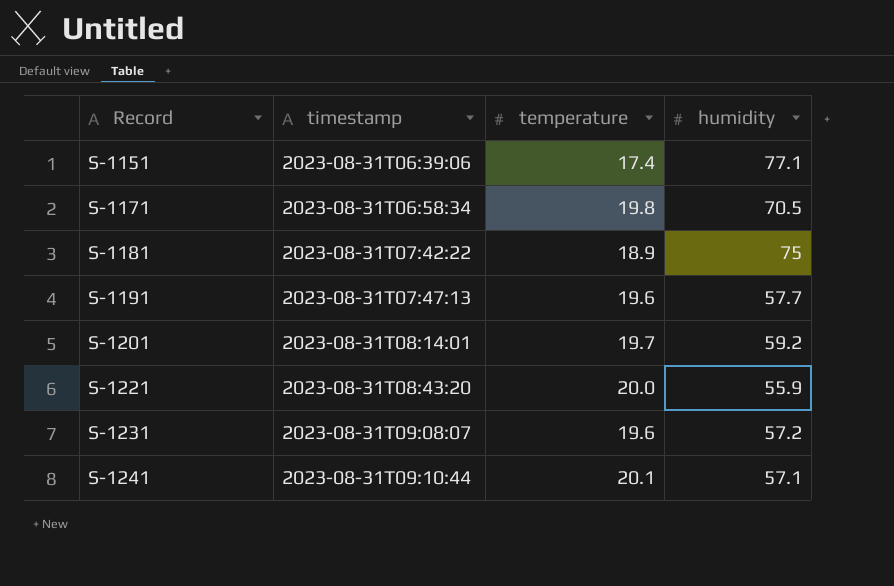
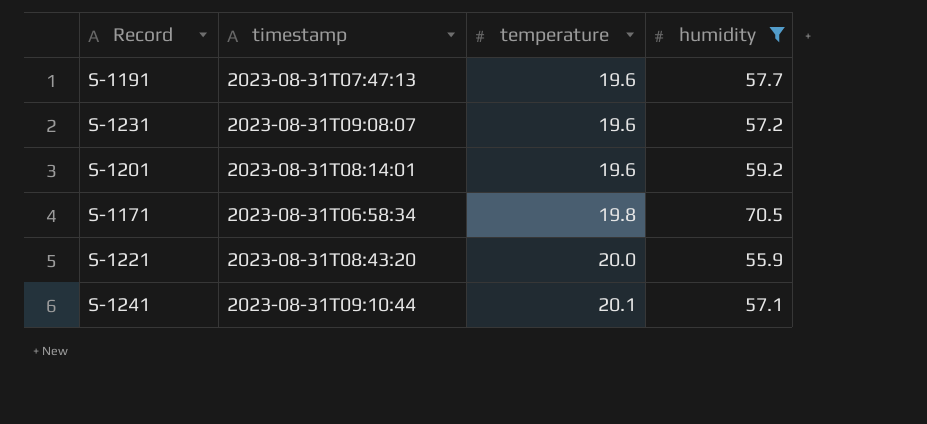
filter: none -> humidity <= 70.5
row order: Record ascending -> temperature ascending
S-1201 | temperature: 19.7 -> 19.6

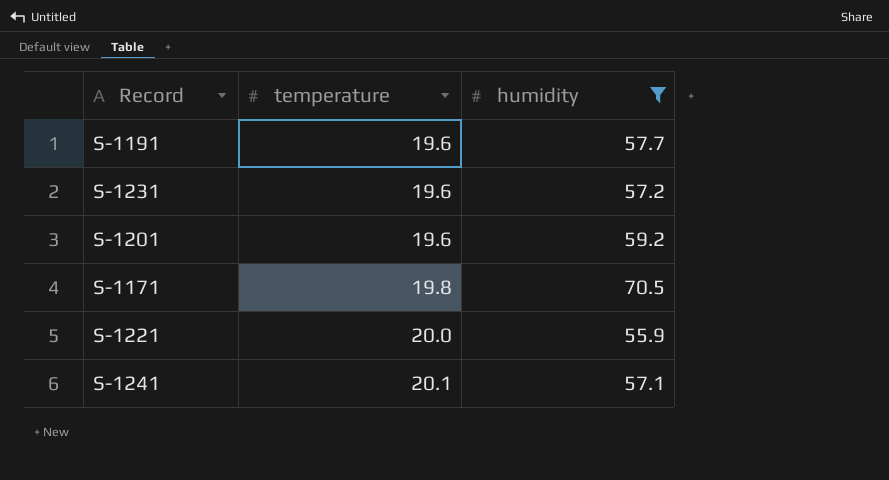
column timestamp | position: 2 -> none

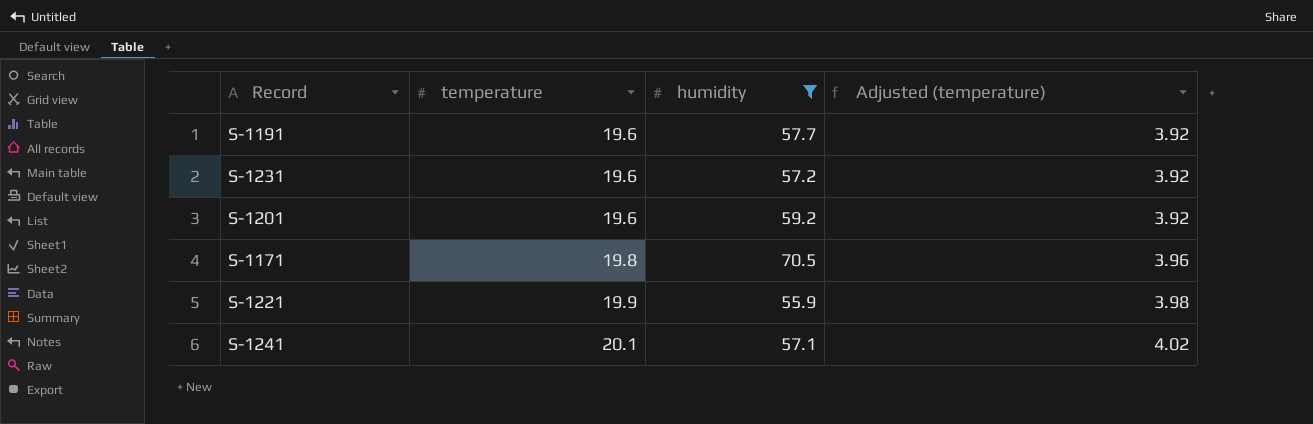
column Adjusted (temperature) | formula: none -> [temperature] * 0.2
S-1221 | temperature: 20.0 -> 19.9

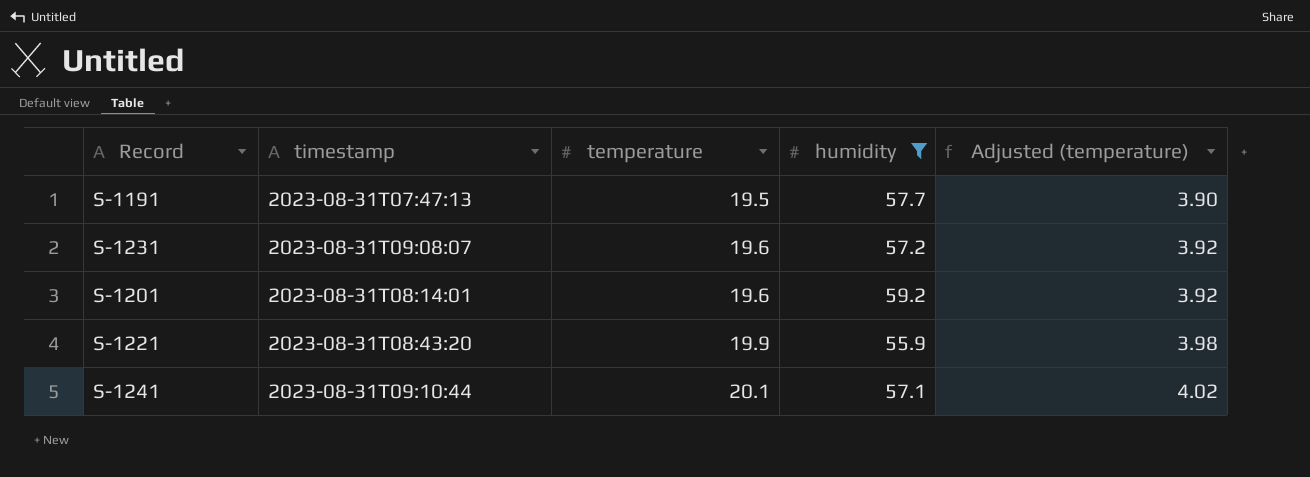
column timestamp | position: none -> 2
row S-1171: 19.8 | 70.5 | 3.96 -> none
S-1191 | temperature: 19.6 -> 19.5
S-1191 | Adjusted (temperature): 3.92 -> 3.90

